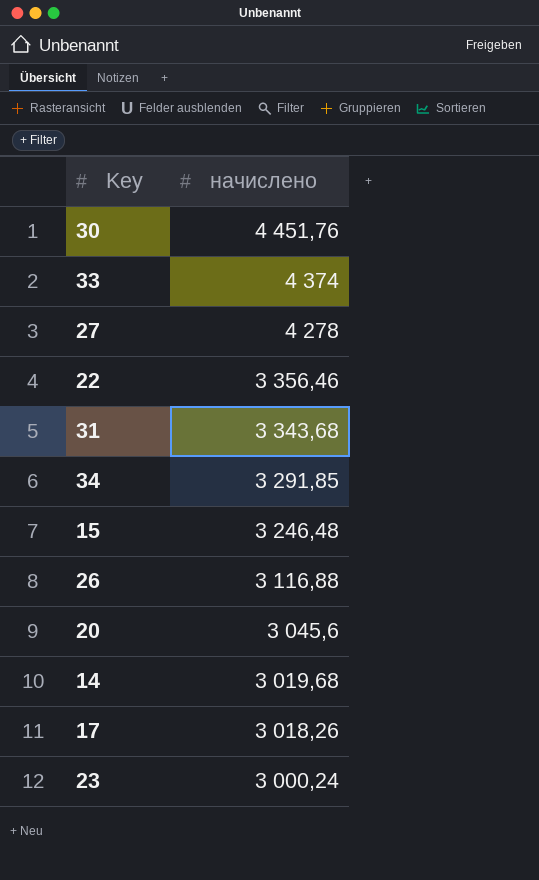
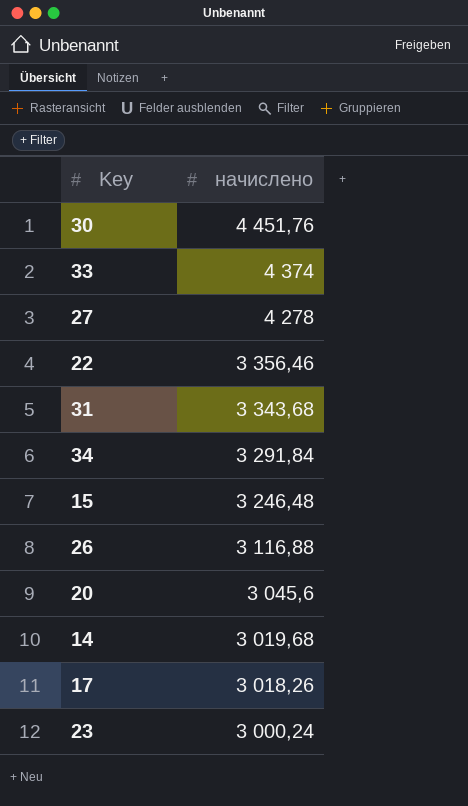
34 | начислено: 3 291,85 -> 3 291,84

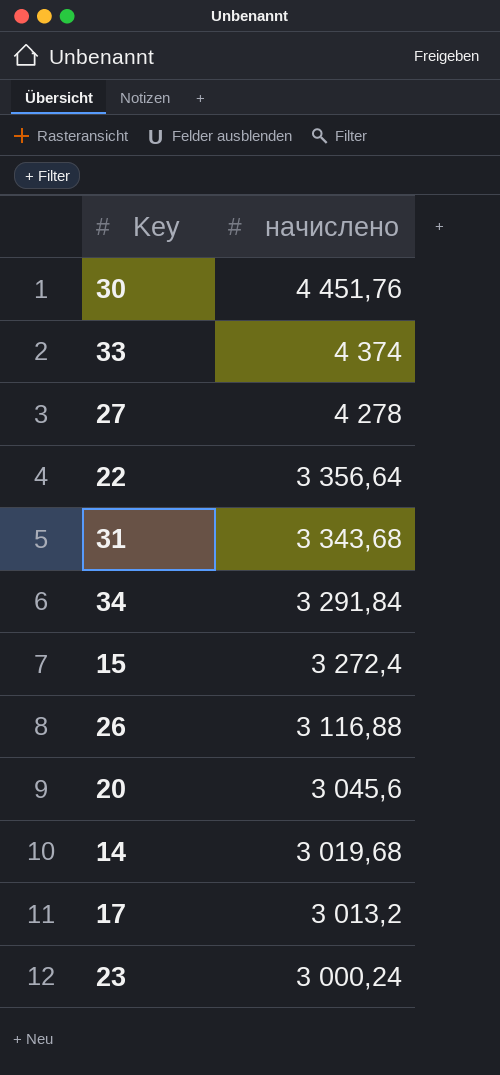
22 | начислено: 3 356,46 -> 3 356,64
15 | начислено: 3 246,48 -> 3 272,4
17 | начислено: 3 018,26 -> 3 013,2

